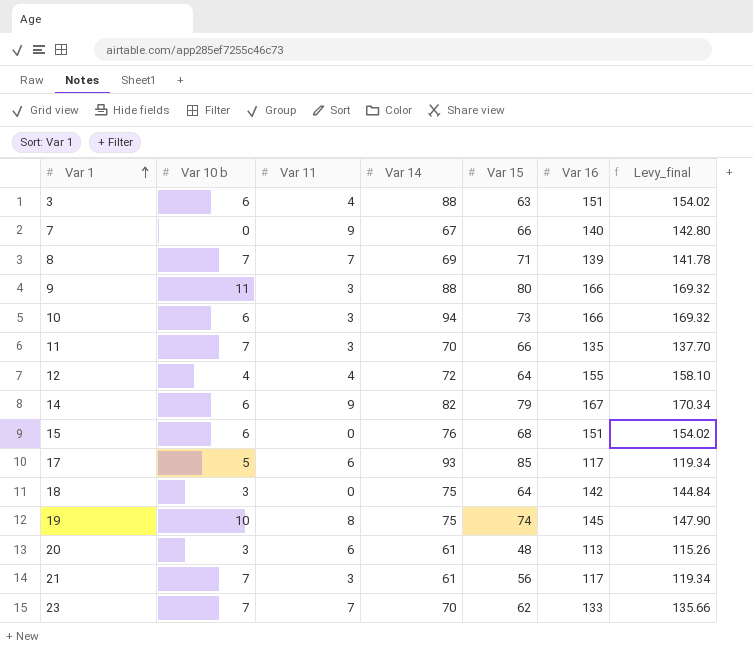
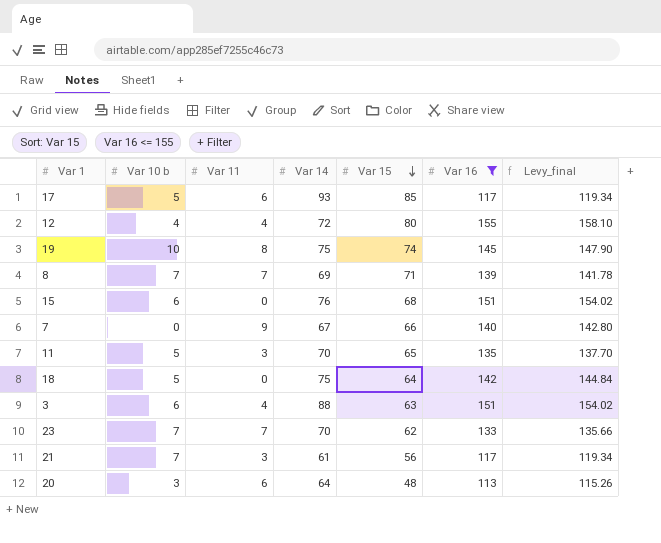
filter: none -> Var 16 <= 155
row order: Var 1 ascending -> Var 15 descending
12 | Var 15: 64 -> 80
11 | Var 10 b: 7 -> 5
11 | Var 15: 66 -> 65
18 | Var 10 b: 3 -> 5
20 | Var 14: 61 -> 64

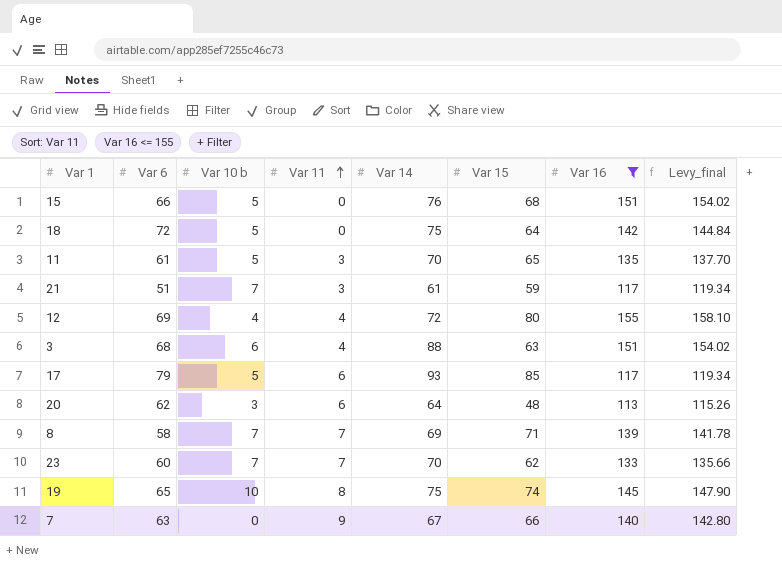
row order: Var 15 descending -> Var 11 ascending
column Var 6 | position: none -> 2
15 | Var 10 b: 6 -> 5
21 | Var 15: 56 -> 59

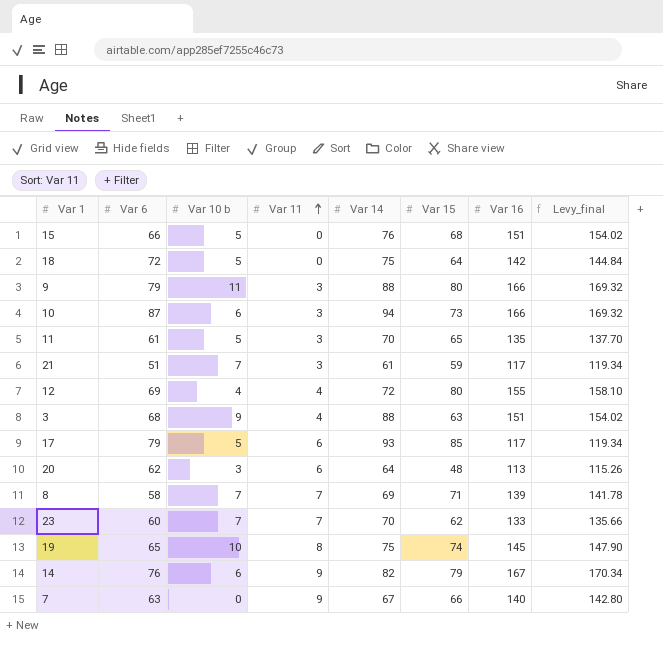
filter: Var 16 <= 155 -> none
3 | Var 10 b: 6 -> 9

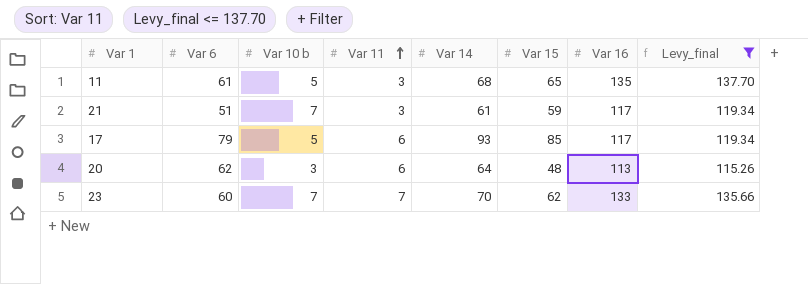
filter: none -> Levy_final <= 137.70
11 | Var 14: 70 -> 68

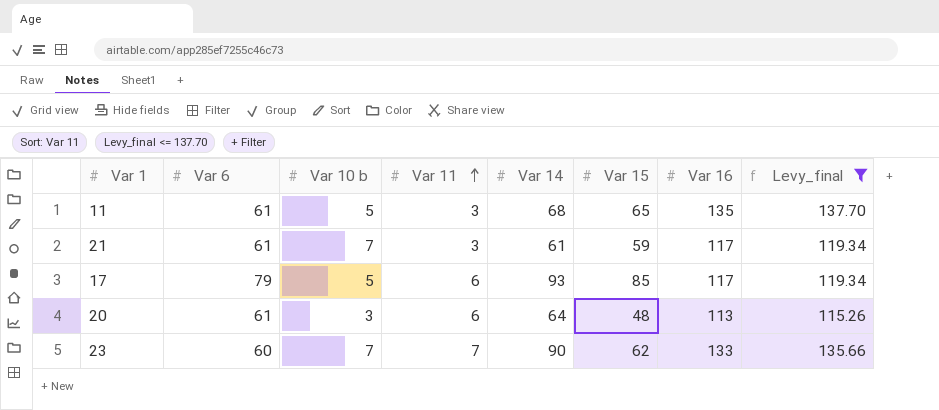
21 | Var 6: 51 -> 61
20 | Var 6: 62 -> 61
23 | Var 14: 70 -> 90

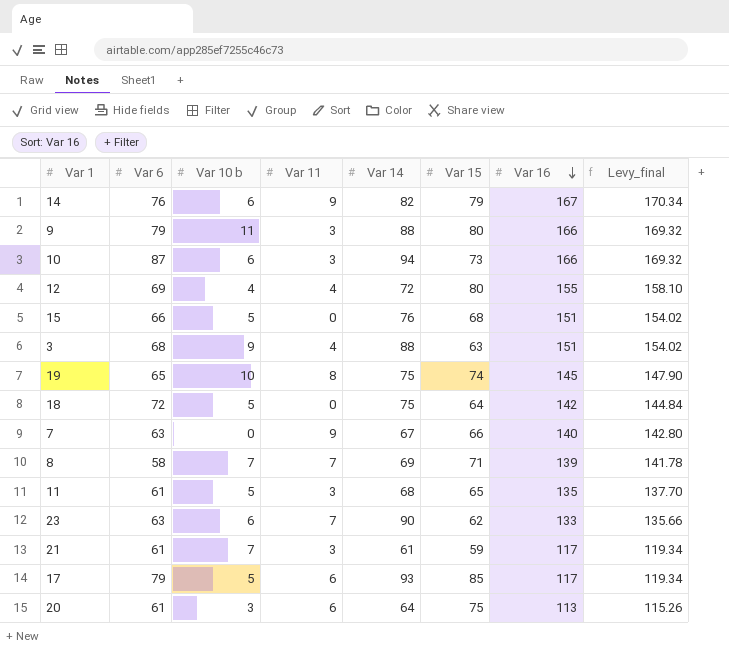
filter: Levy_final <= 137.70 -> none
row order: Var 11 ascending -> Var 16 descending
23 | Var 6: 60 -> 63
23 | Var 10 b: 7 -> 6
20 | Var 15: 48 -> 75

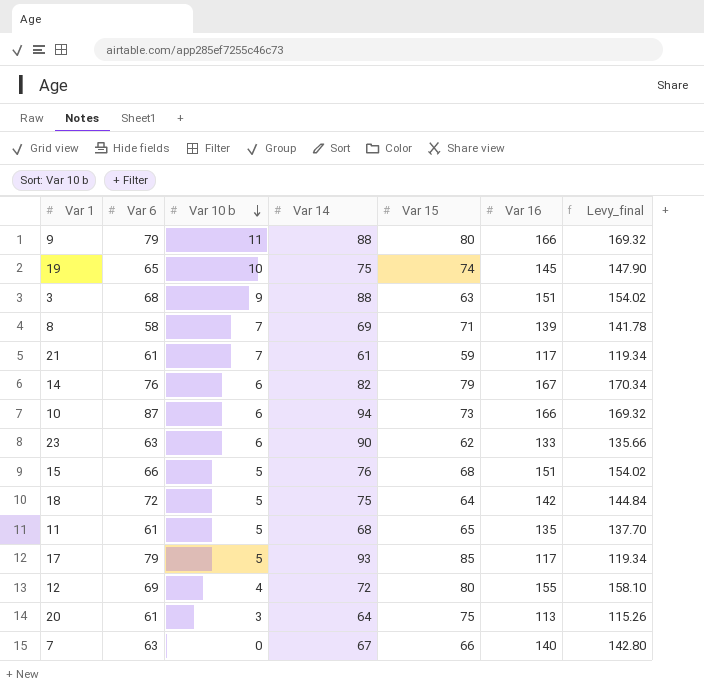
row order: Var 16 descending -> Var 10 b descending
column Var 11 | position: 4 -> none

